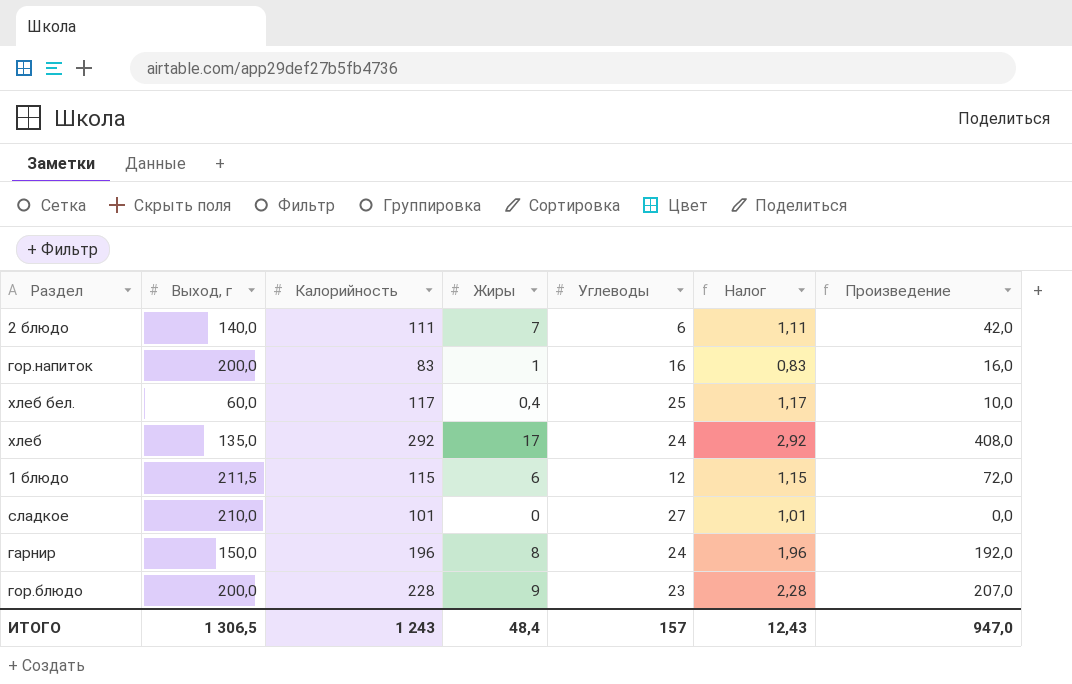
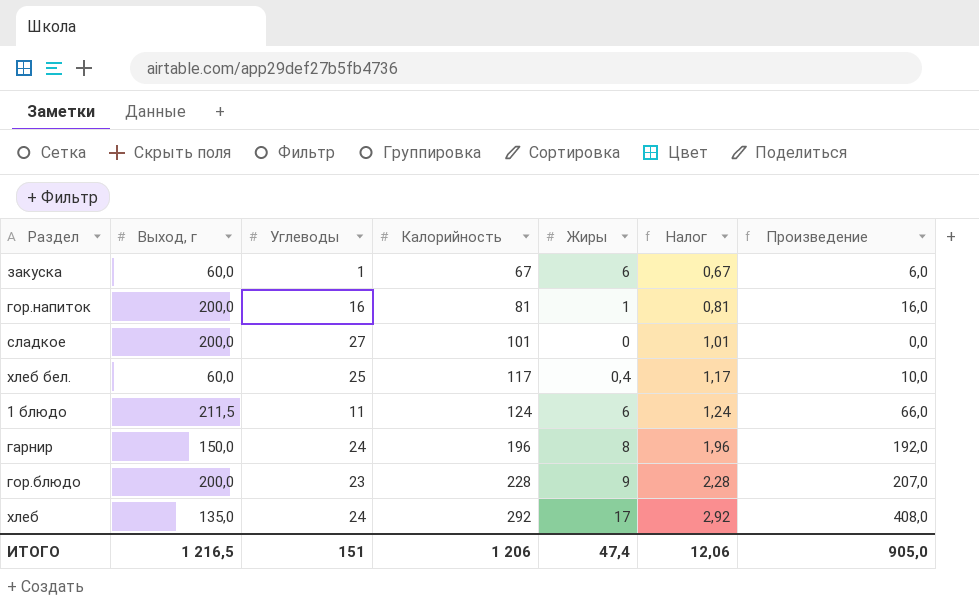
row order: none -> Калорийность ascending
column Углеводы | position: 5 -> 3
row 2 блюдо: 140,0 | 111 | 7 | 6 | 1,11 | 42,0 -> none
row закуска: none -> 60,0 | 1 | 67 | 6 | 0,67 | 6,0
гор.напиток | Калорийность: 83 -> 81
гор.напиток | Налог: 0,83 -> 0,81
сладкое | Выход, г: 210,0 -> 200,0
1 блюдо | Углеводы: 12 -> 11
1 блюдо | Калорийность: 115 -> 124
1 блюдо | Налог: 1,15 -> 1,24
1 блюдо | Произведение: 72,0 -> 66,0
ИТОГО | Выход, г: 1 306,5 -> 1 216,5
ИТОГО | Углеводы: 157 -> 151
ИТОГО | Калорийность: 1 243 -> 1 206
ИТОГО | Жиры: 48,4 -> 47,4
ИТОГО | Налог: 12,43 -> 12,06
ИТОГО | Произведение: 947,0 -> 905,0

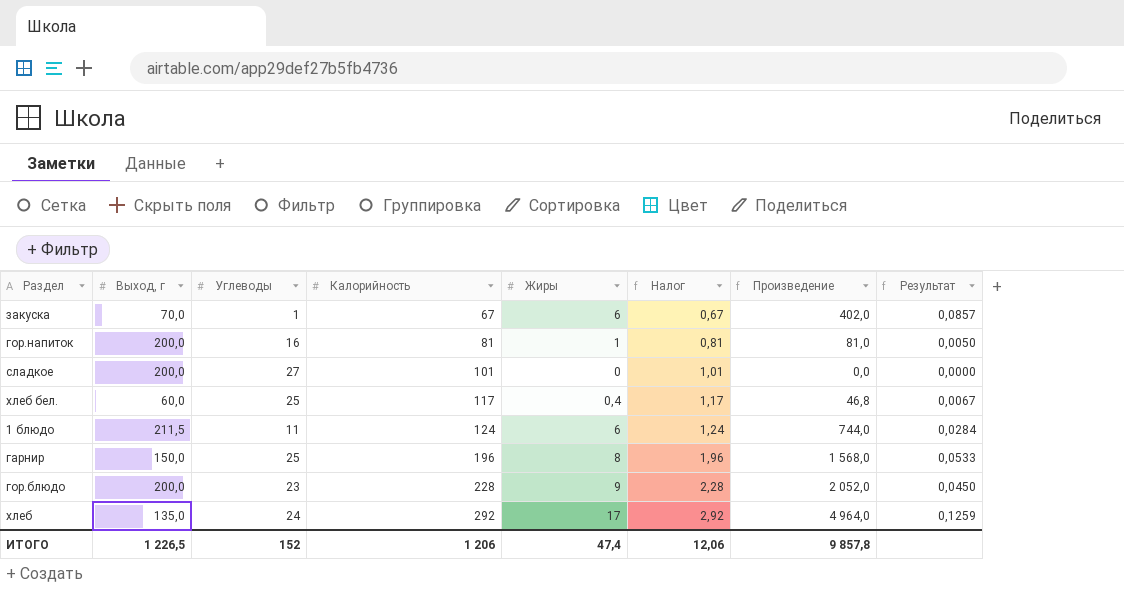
column Произведение | formula: [Углеводы] * [Жиры] -> [Калорийность] * [Жиры]
column Результат | formula: none -> [Жиры] / [Выход, г]
закуска | Выход, г: 60,0 -> 70,0
гарнир | Углеводы: 24 -> 25
ИТОГО | Выход, г: 1 216,5 -> 1 226,5
ИТОГО | Углеводы: 151 -> 152
ИТОГО | Произведение: 905,0 -> 9 857,8

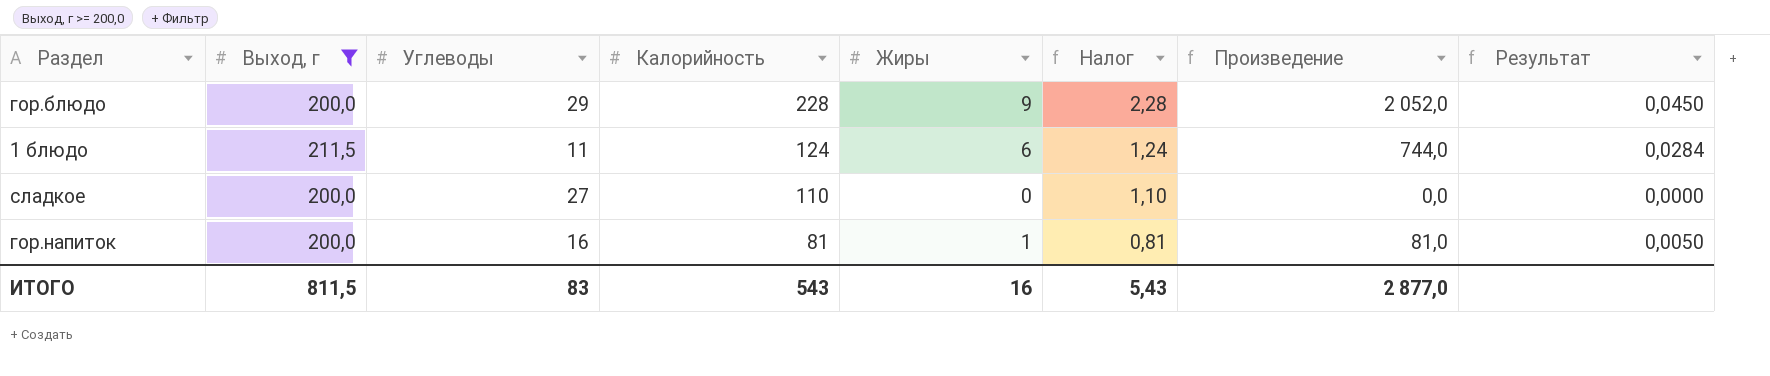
filter: none -> Выход, г >= 200,0
row order: Калорийность ascending -> Калорийность descending
гор.блюдо | Углеводы: 23 -> 29
сладкое | Калорийность: 101 -> 110
сладкое | Налог: 1,01 -> 1,10
ИТОГО | Выход, г: 1 226,5 -> 811,5
ИТОГО | Углеводы: 152 -> 83
ИТОГО | Калорийность: 1 206 -> 543
ИТОГО | Жиры: 47,4 -> 16
ИТОГО | Налог: 12,06 -> 5,43
ИТОГО | Произведение: 9 857,8 -> 2 877,0

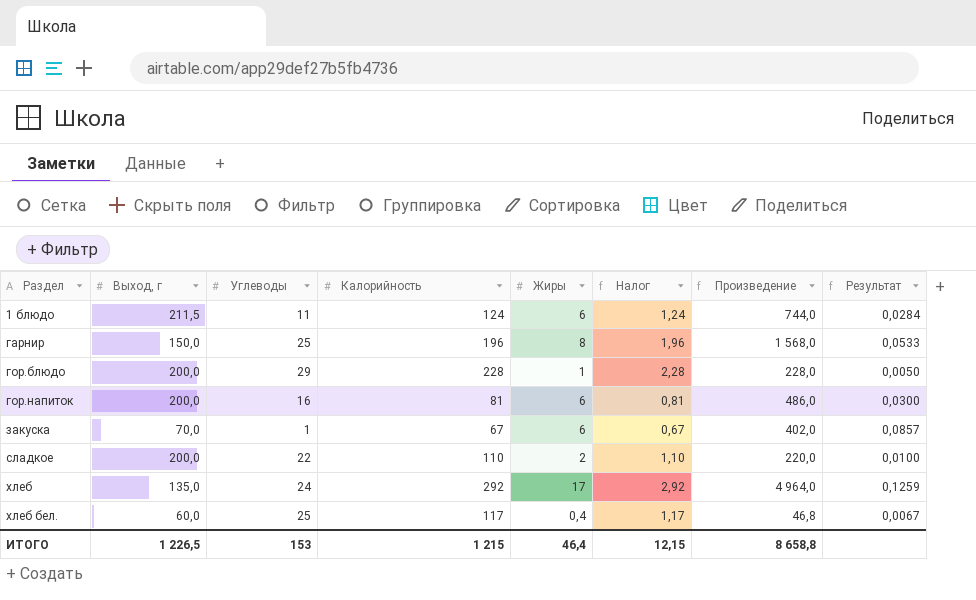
filter: Выход, г >= 200,0 -> none
row order: Калорийность descending -> Раздел ascending
гор.блюдо | Жиры: 9 -> 1
гор.блюдо | Произведение: 2 052,0 -> 228,0
гор.блюдо | Результат: 0,0450 -> 0,0050
гор.напиток | Жиры: 1 -> 6
гор.напиток | Произведение: 81,0 -> 486,0
гор.напиток | Результат: 0,0050 -> 0,0300
сладкое | Углеводы: 27 -> 22
сладкое | Жиры: 0 -> 2
сладкое | Произведение: 0,0 -> 220,0
сладкое | Результат: 0,0000 -> 0,0100
ИТОГО | Выход, г: 811,5 -> 1 226,5
ИТОГО | Углеводы: 83 -> 153
ИТОГО | Калорийность: 543 -> 1 215
ИТОГО | Жиры: 16 -> 46,4
ИТОГО | Налог: 5,43 -> 12,15
ИТОГО | Произведение: 2 877,0 -> 8 658,8

